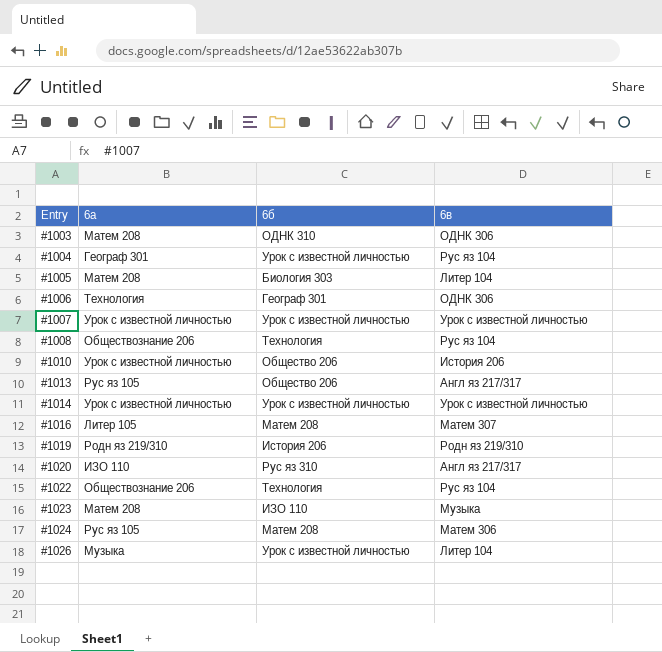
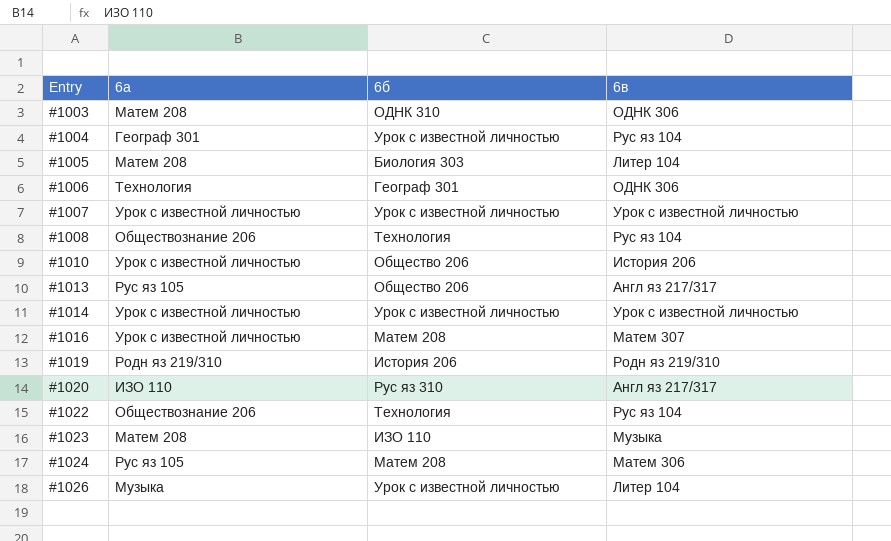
#1016 | 6а: Литер 105 -> Урок с известной личностью

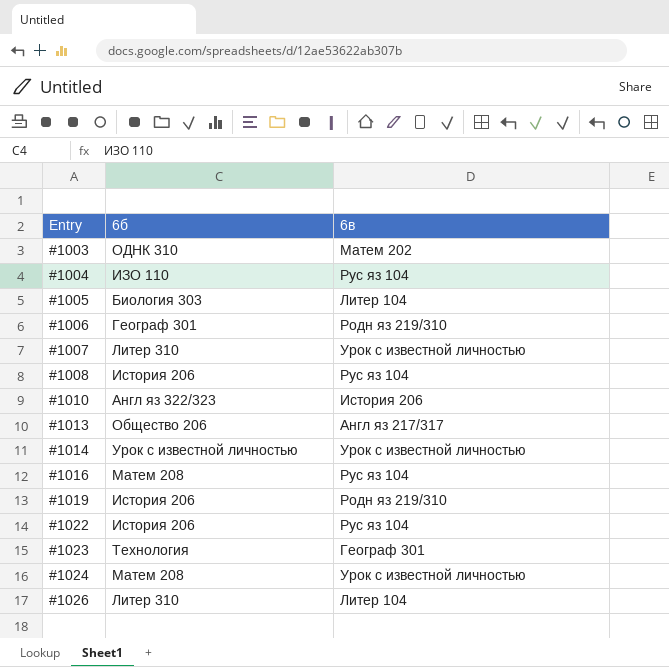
column 6а | position: 2 -> none
row #1020: ИЗО 110 | Рус яз 310 | Англ яз 217/317 -> none
#1003 | 6в: ОДНК 306 -> Матем 202
#1004 | 6б: Урок с известной личностью -> ИЗО 110
#1006 | 6в: ОДНК 306 -> Родн яз 219/310
#1007 | 6б: Урок с известной личностью -> Литер 310
#1008 | 6б: Технология -> История 206
#1010 | 6б: Общество 206 -> Англ яз 322/323
#1016 | 6в: Матем 307 -> Рус яз 104
#1022 | 6б: Технология -> История 206
#1023 | 6б: ИЗО 110 -> Технология
#1023 | 6в: Музыка -> Географ 301
#1024 | 6в: Матем 306 -> Урок с известной личностью
#1026 | 6б: Урок с известной личностью -> Литер 310

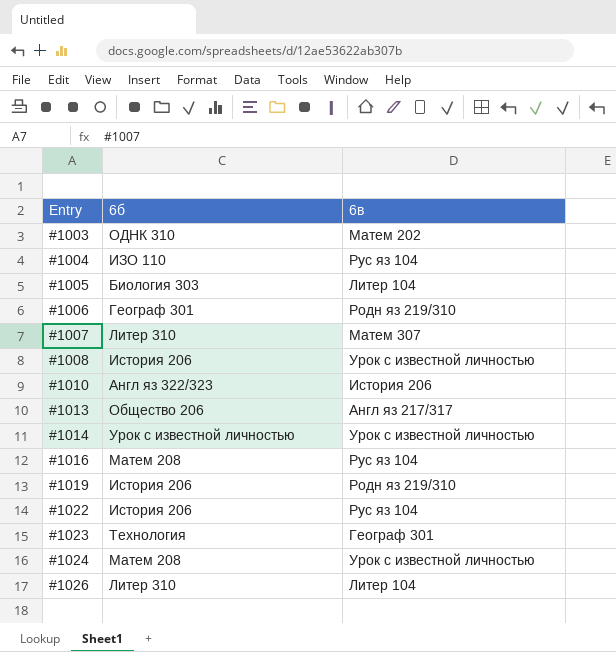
#1007 | 6в: Урок с известной личностью -> Матем 307
#1008 | 6в: Рус яз 104 -> Урок с известной личностью

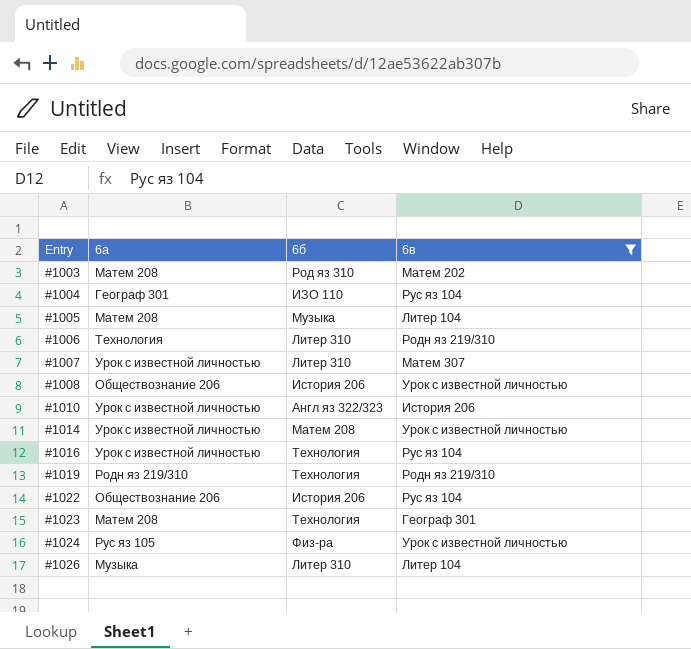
filter: none -> 6в != Англ яз 217/317
column 6а | position: none -> 2
#1003 | 6б: ОДНК 310 -> Род яз 310
#1005 | 6б: Биология 303 -> Музыка
#1006 | 6б: Географ 301 -> Литер 310
#1014 | 6б: Урок с известной личностью -> Матем 208
#1016 | 6б: Матем 208 -> Технология
#1019 | 6б: История 206 -> Технология
#1024 | 6б: Матем 208 -> Физ-ра

